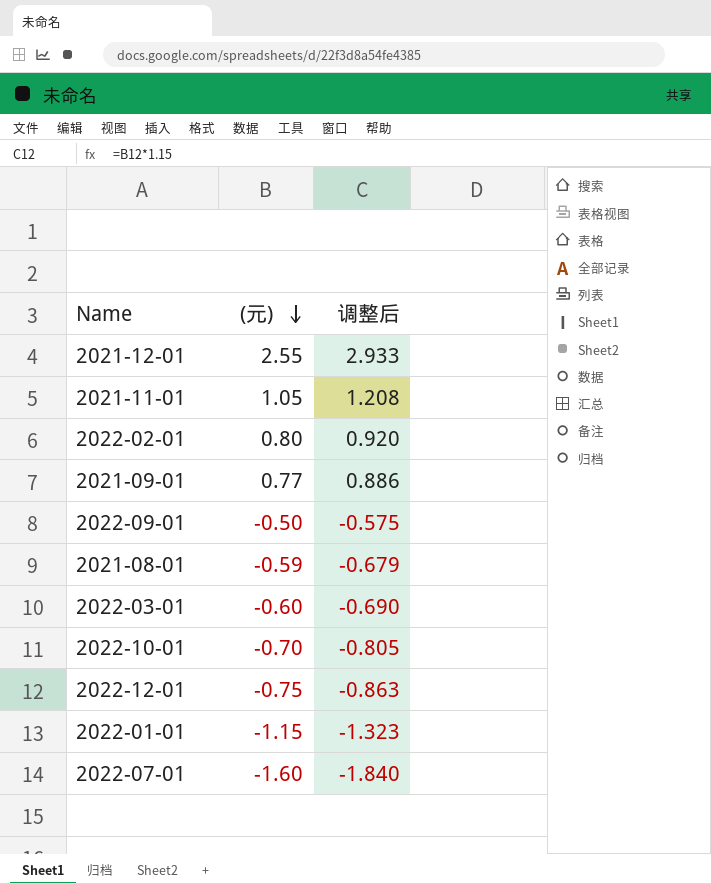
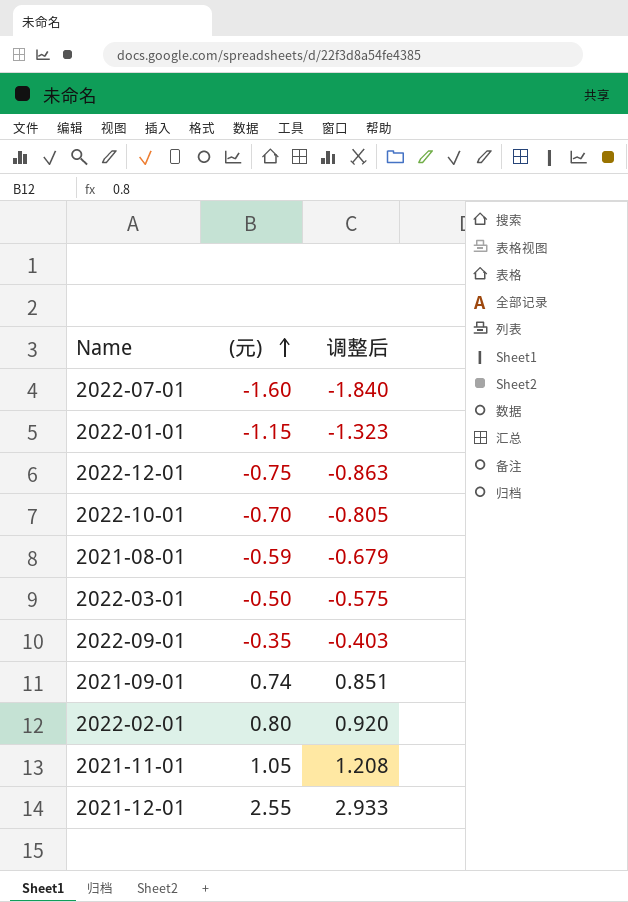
row order: (元) descending -> (元) ascending
2022-03-01 | (元): -0.60 -> -0.50
2022-03-01 | 调整后: -0.690 -> -0.575
2022-09-01 | (元): -0.50 -> -0.35
2022-09-01 | 调整后: -0.575 -> -0.403
2021-09-01 | (元): 0.77 -> 0.74
2021-09-01 | 调整后: 0.886 -> 0.851

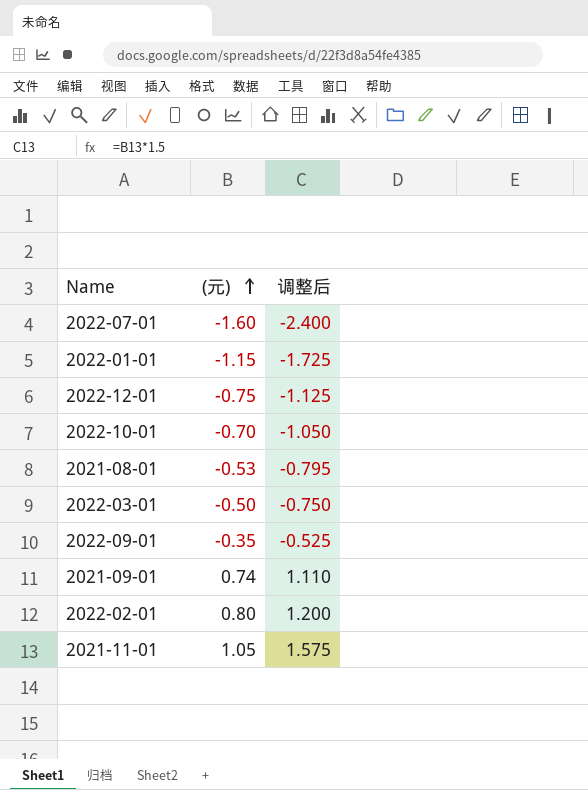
column 调整后 | formula: [(元)] * 1.15 -> [(元)] * 1.5
row 2021-12-01: 2.55 | 2.933 -> none
2021-08-01 | (元): -0.59 -> -0.53

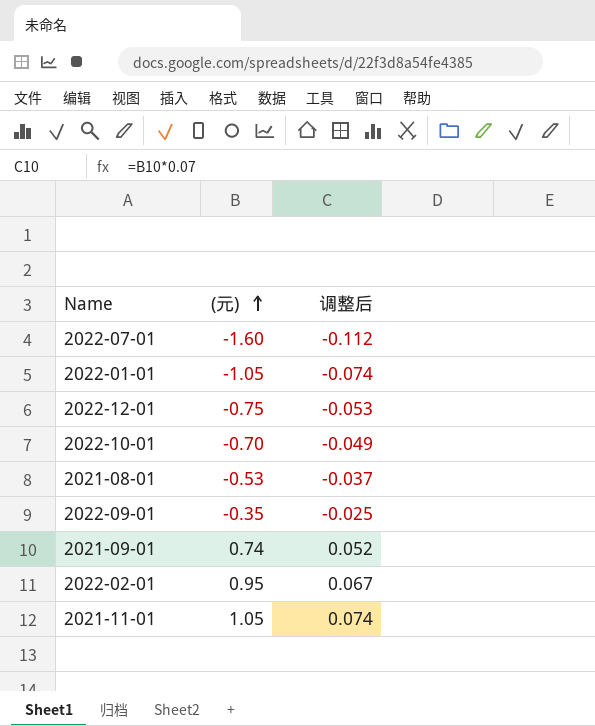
column 调整后 | formula: [(元)] * 1.5 -> [(元)] * 0.07
row 2022-03-01: -0.50 | -0.750 -> none
2022-01-01 | (元): -1.15 -> -1.05
2022-02-01 | (元): 0.80 -> 0.95

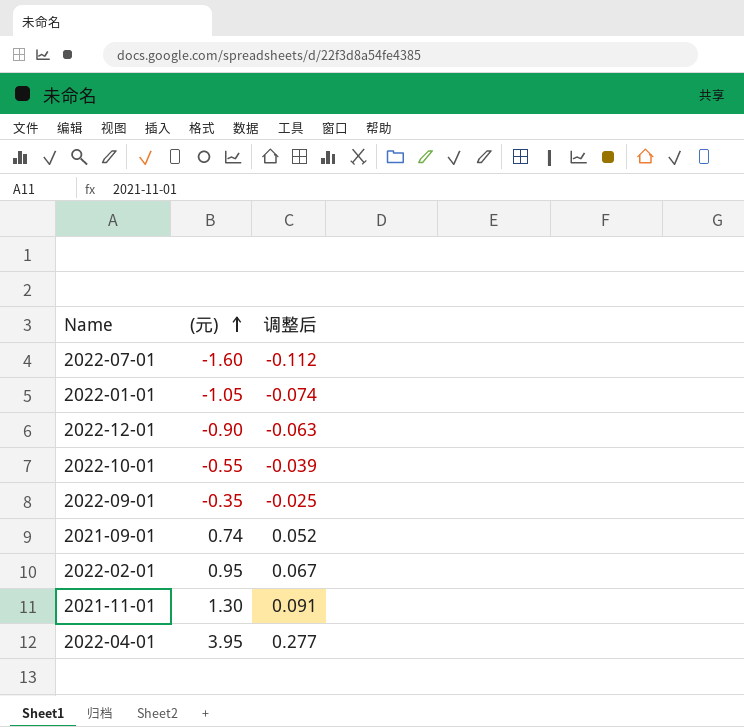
row 2021-08-01: -0.53 | -0.037 -> none
2022-12-01 | (元): -0.75 -> -0.90
2022-12-01 | 调整后: -0.053 -> -0.063
2022-10-01 | (元): -0.70 -> -0.55
2022-10-01 | 调整后: -0.049 -> -0.039
2021-11-01 | (元): 1.05 -> 1.30
2021-11-01 | 调整后: 0.074 -> 0.091
row 2022-04-01: none -> 3.95 | 0.277

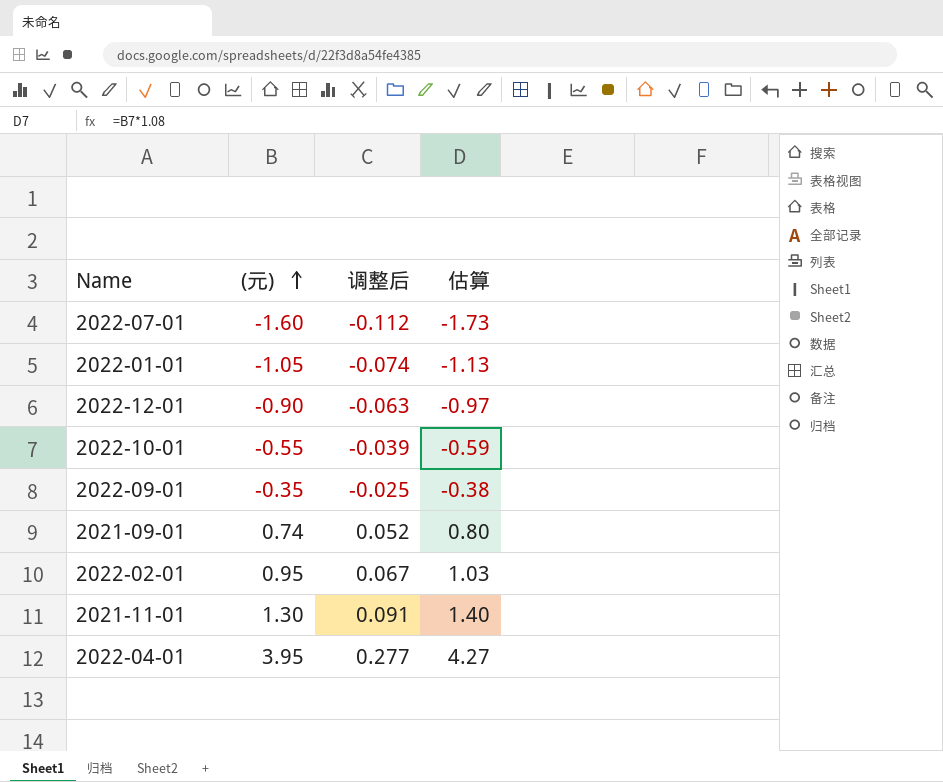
column 估算 | formula: none -> [(元)] * 1.08

